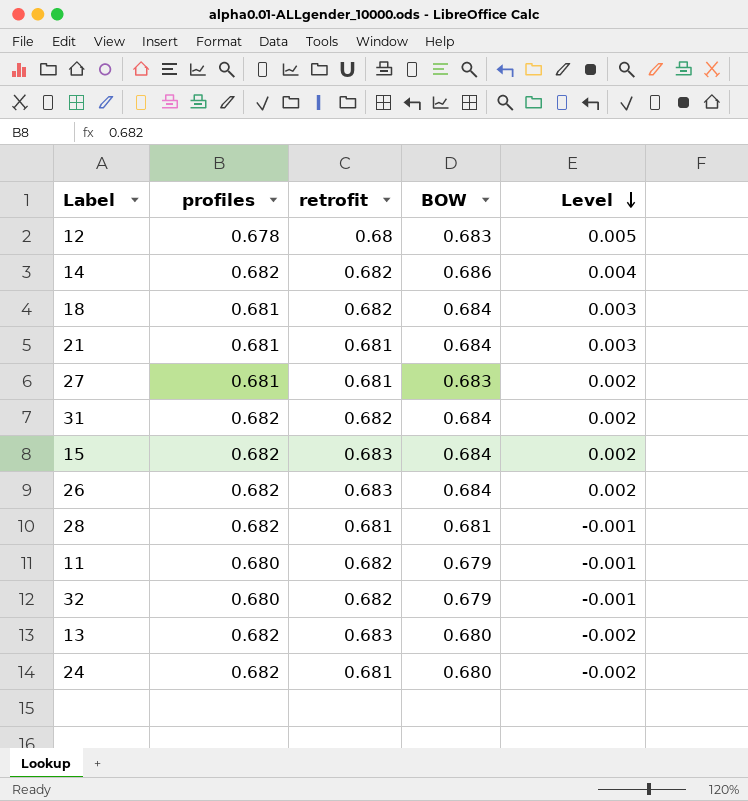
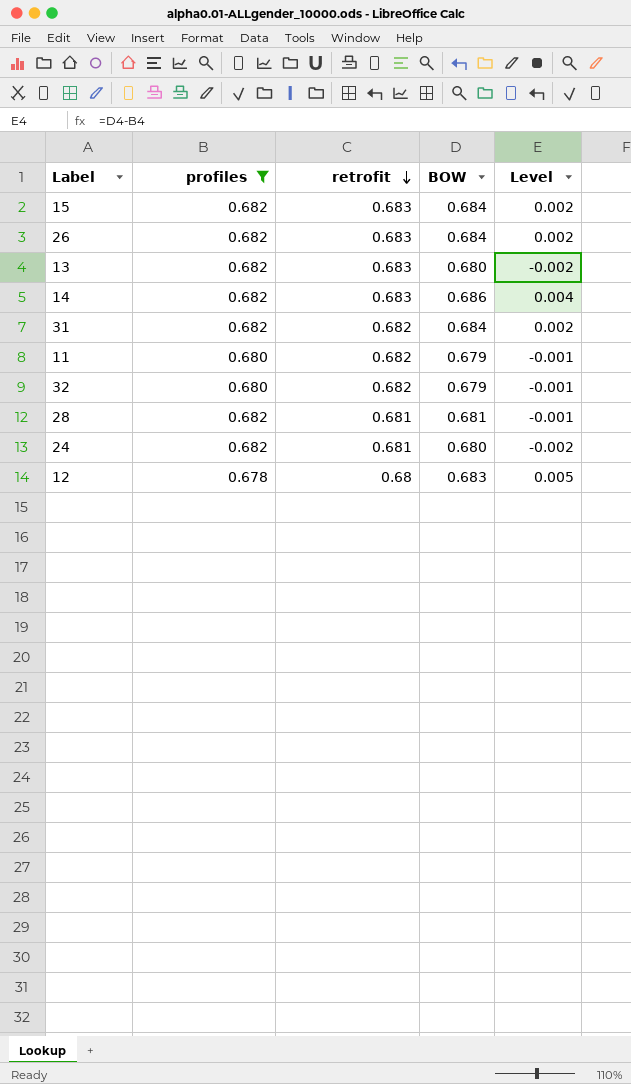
filter: none -> profiles != 0.681
row order: Level descending -> retrofit descending
14 | retrofit: 0.682 -> 0.683

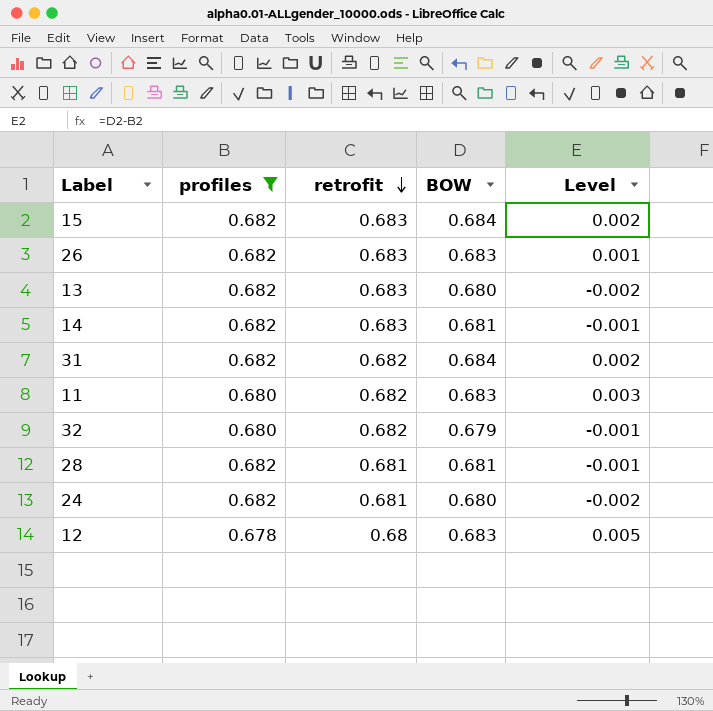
26 | BOW: 0.684 -> 0.683
26 | Level: 0.002 -> 0.001
14 | BOW: 0.686 -> 0.681
14 | Level: 0.004 -> -0.001
11 | BOW: 0.679 -> 0.683
11 | Level: -0.001 -> 0.003

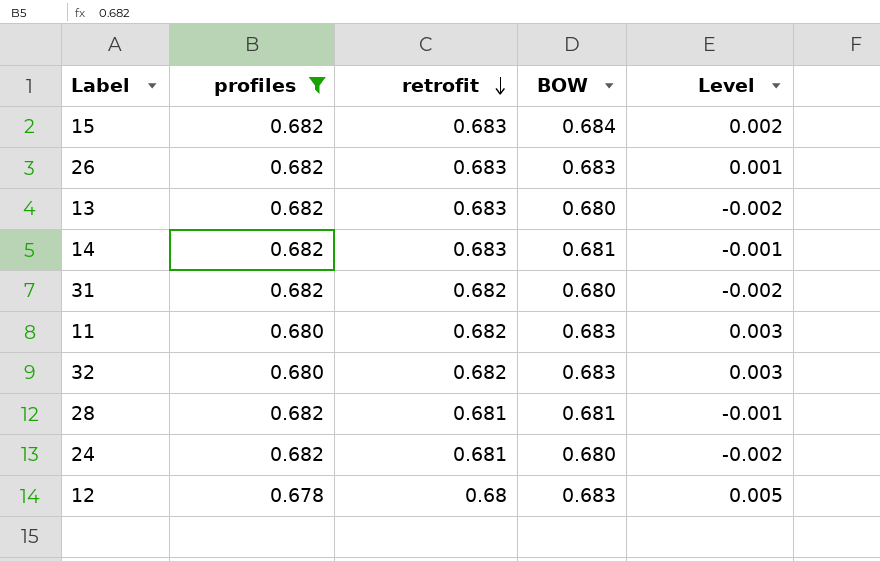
31 | BOW: 0.684 -> 0.680
31 | Level: 0.002 -> -0.002
32 | BOW: 0.679 -> 0.683
32 | Level: -0.001 -> 0.003

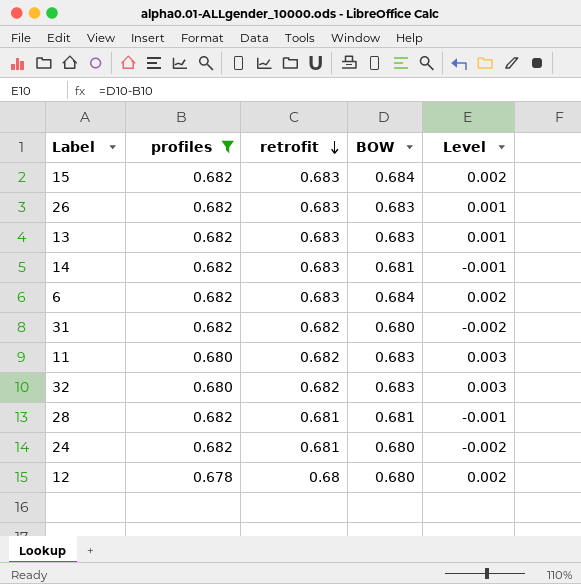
13 | BOW: 0.680 -> 0.683
13 | Level: -0.002 -> 0.001
row 6: none -> 0.682 | 0.683 | 0.684 | 0.002
12 | BOW: 0.683 -> 0.680
12 | Level: 0.005 -> 0.002

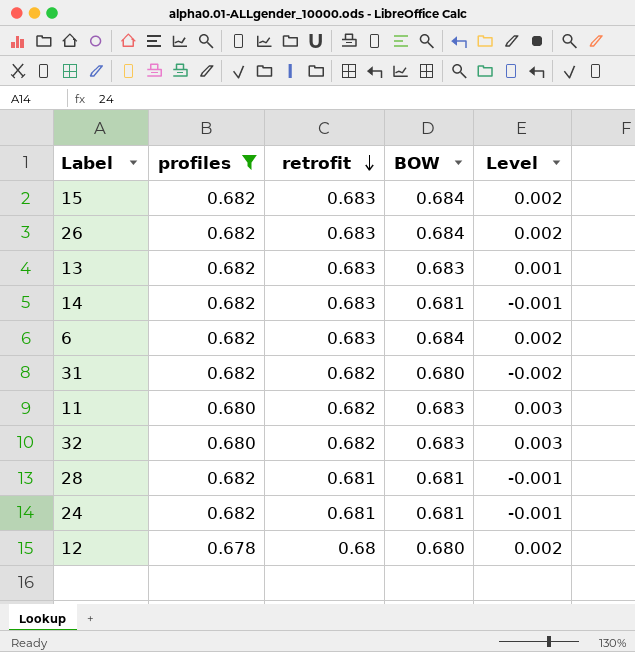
26 | BOW: 0.683 -> 0.684
26 | Level: 0.001 -> 0.002
24 | BOW: 0.680 -> 0.681
24 | Level: -0.002 -> -0.001

